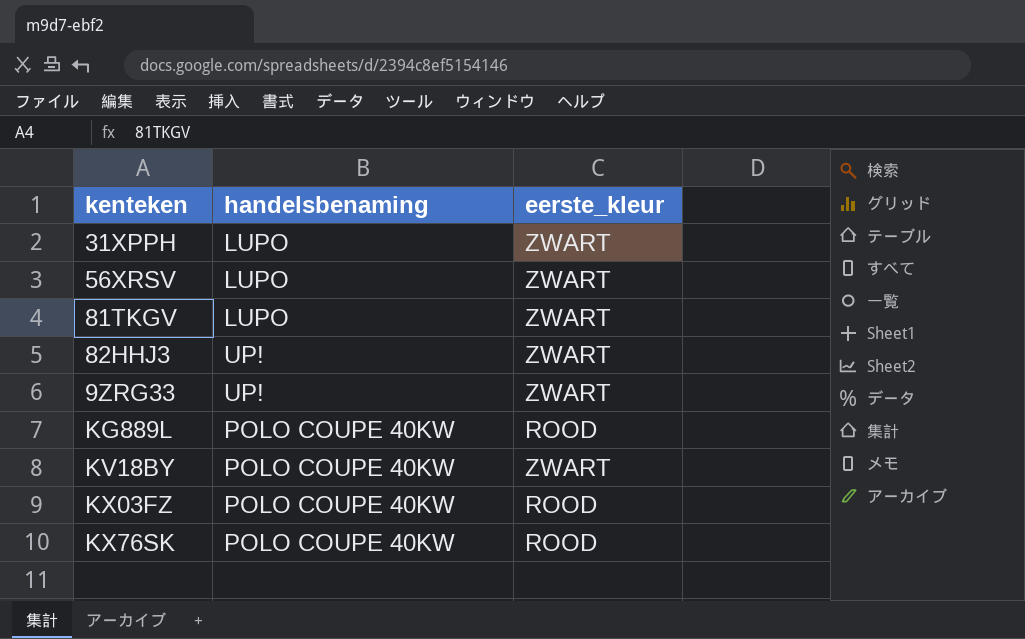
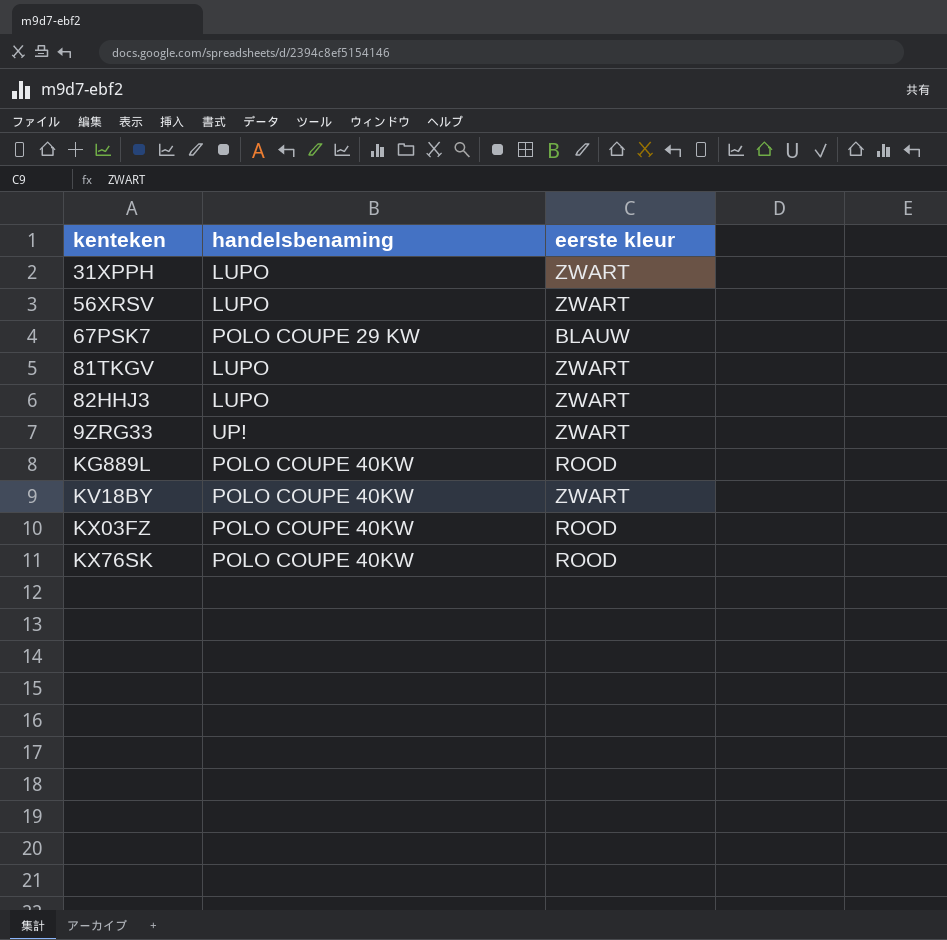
column name: eerste_kleur -> eerste kleur
row 67PSK7: none -> POLO COUPE 29 KW | BLAUW
82HHJ3 | handelsbenaming: UP! -> LUPO

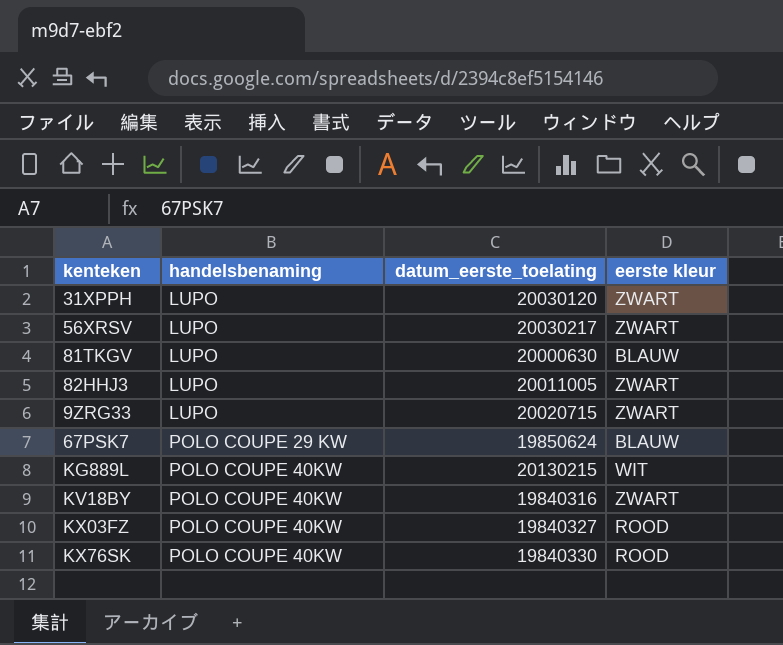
row order: none -> handelsbenaming ascending
column datum_eerste_toelating | position: none -> 3
81TKGV | eerste kleur: ZWART -> BLAUW
9ZRG33 | handelsbenaming: UP! -> LUPO
KG889L | eerste kleur: ROOD -> WIT

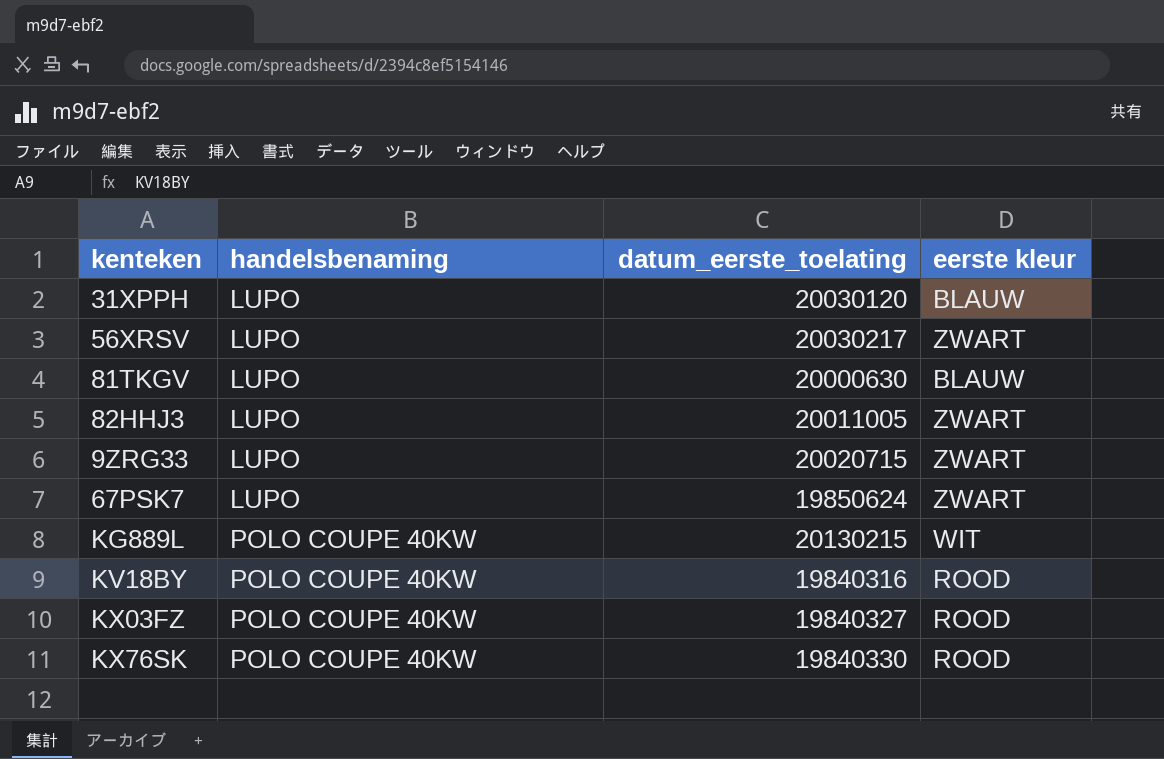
31XPPH | eerste kleur: ZWART -> BLAUW
67PSK7 | handelsbenaming: POLO COUPE 29 KW -> LUPO
67PSK7 | eerste kleur: BLAUW -> ZWART
KV18BY | eerste kleur: ZWART -> ROOD

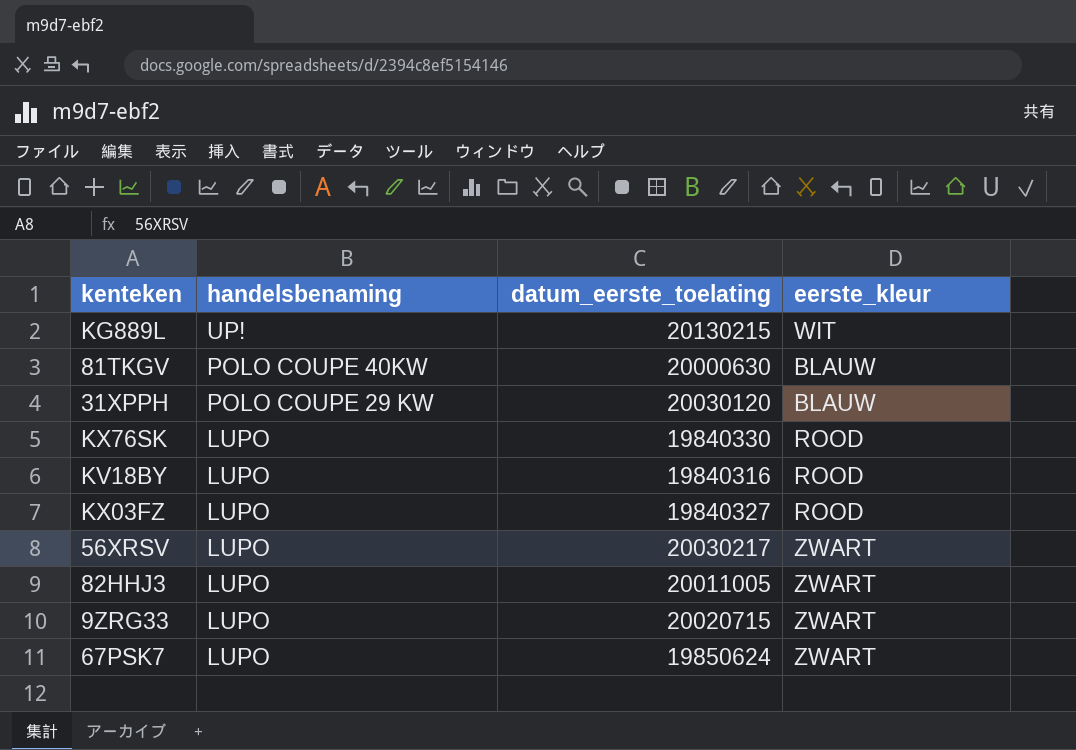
row order: handelsbenaming ascending -> handelsbenaming descending
column name: eerste kleur -> eerste_kleur
KG889L | handelsbenaming: POLO COUPE 40KW -> UP!
81TKGV | handelsbenaming: LUPO -> POLO COUPE 40KW
31XPPH | handelsbenaming: LUPO -> POLO COUPE 29 KW
KX76SK | handelsbenaming: POLO COUPE 40KW -> LUPO
KV18BY | handelsbenaming: POLO COUPE 40KW -> LUPO
KX03FZ | handelsbenaming: POLO COUPE 40KW -> LUPO

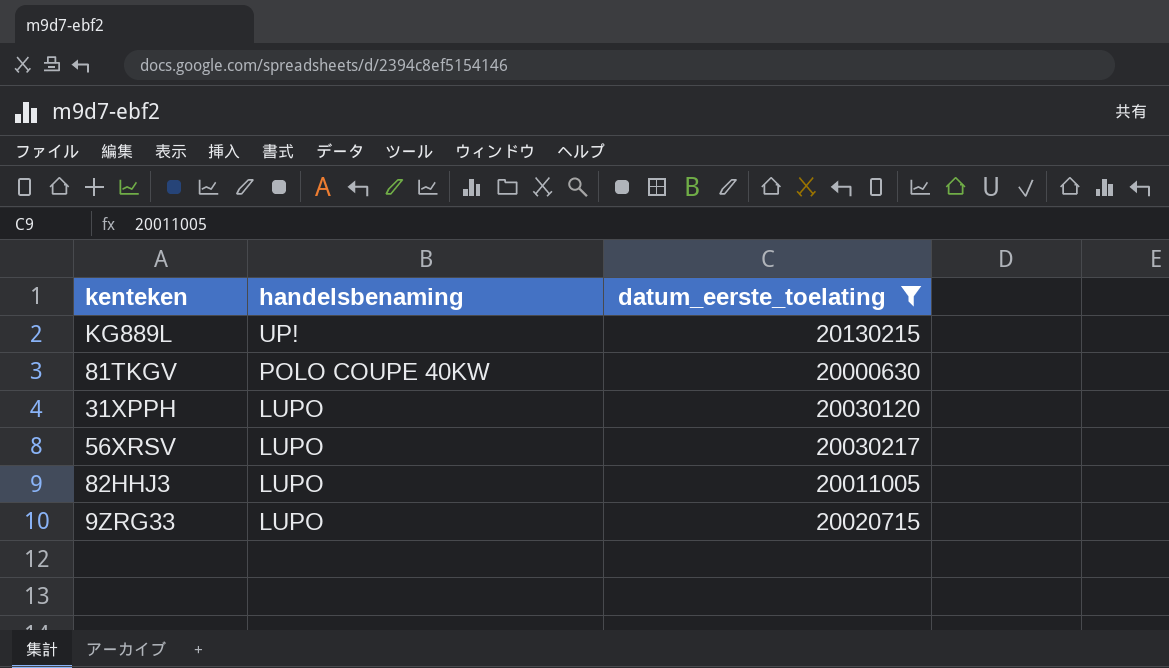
filter: none -> datum_eerste_toelating >= 20000630
column eerste_kleur | position: 4 -> none
31XPPH | handelsbenaming: POLO COUPE 29 KW -> LUPO

